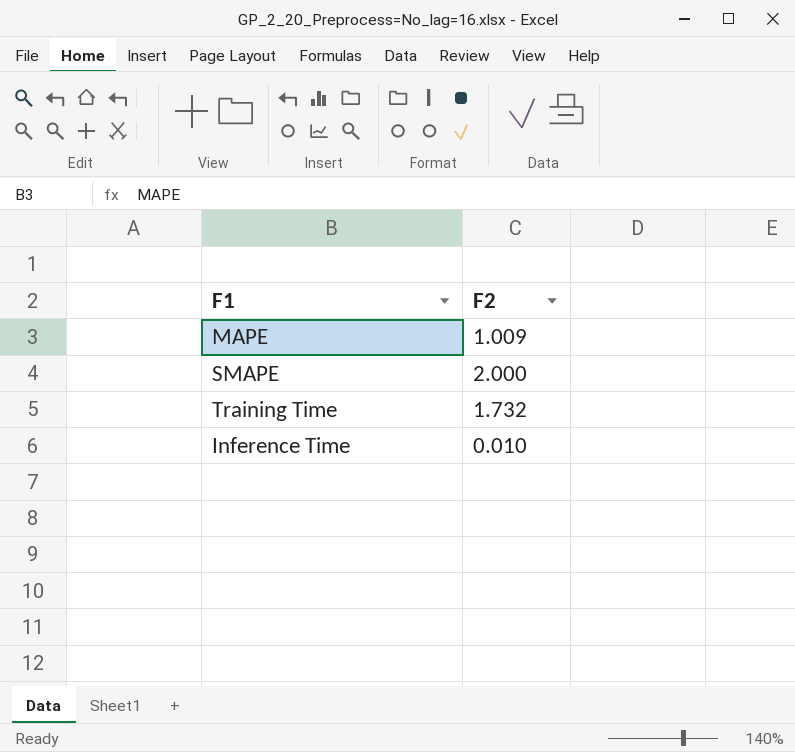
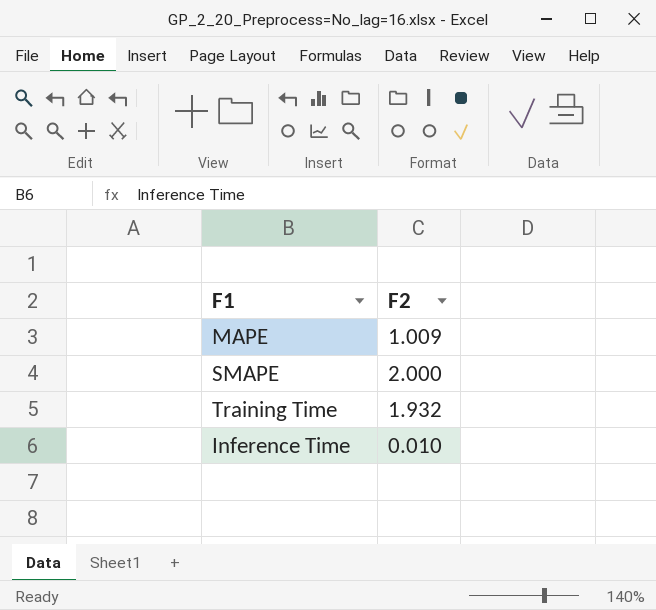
Training Time | F2: 1.732 -> 1.932

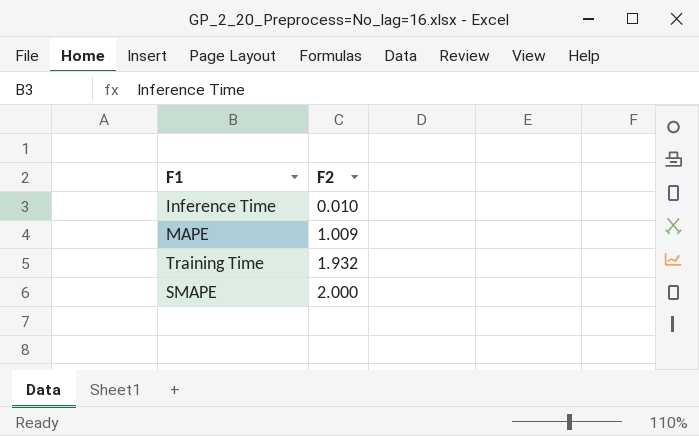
row order: none -> F2 ascending

